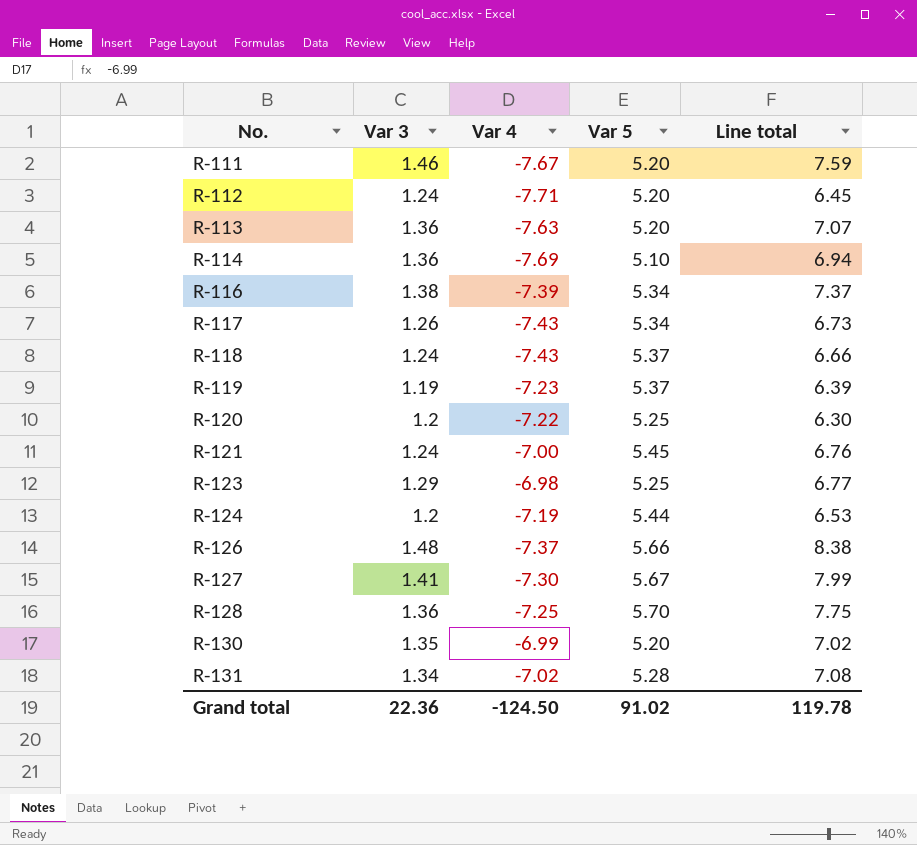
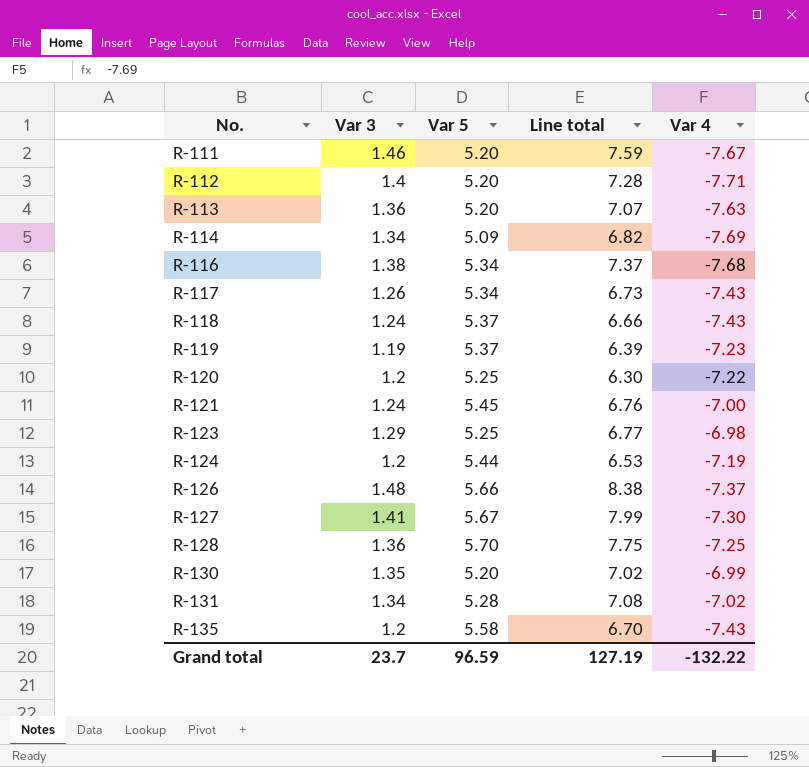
column Var 4 | position: 3 -> 5
R-112 | Var 3: 1.24 -> 1.4
R-112 | Line total: 6.45 -> 7.28
R-114 | Var 3: 1.36 -> 1.34
R-114 | Var 5: 5.10 -> 5.09
R-114 | Line total: 6.94 -> 6.82
R-116 | Var 4: -7.39 -> -7.68
row R-135: none -> 1.2 | 5.58 | 6.70 | -7.43
Grand total | Var 3: 22.36 -> 23.7
Grand total | Var 5: 91.02 -> 96.59
Grand total | Line total: 119.78 -> 127.19
Grand total | Var 4: -124.50 -> -132.22

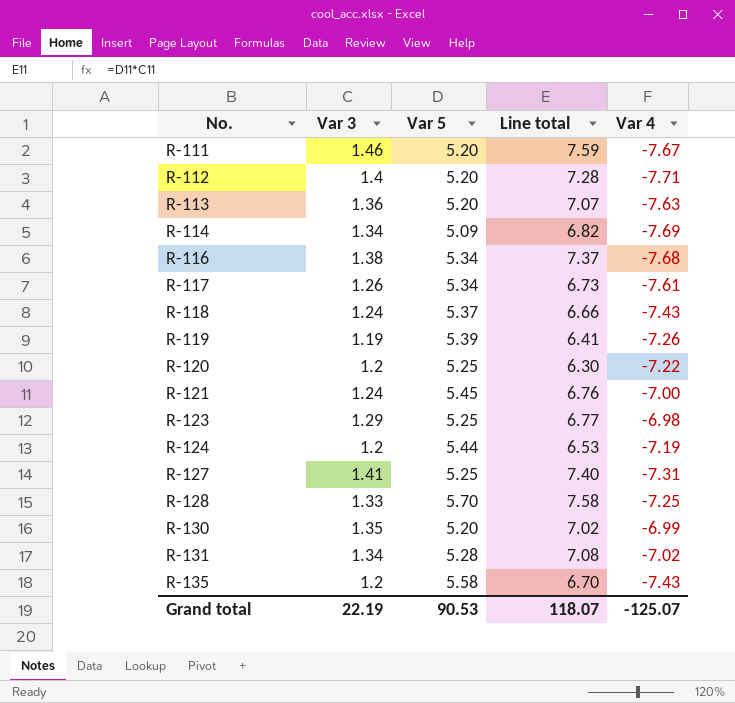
row R-126: 1.48 | 5.66 | 8.38 | -7.37 -> none
R-117 | Var 4: -7.43 -> -7.61
R-119 | Var 5: 5.37 -> 5.39
R-119 | Line total: 6.39 -> 6.41
R-119 | Var 4: -7.23 -> -7.26
R-127 | Var 5: 5.67 -> 5.25
R-127 | Line total: 7.99 -> 7.40
R-127 | Var 4: -7.30 -> -7.31
R-128 | Var 3: 1.36 -> 1.33
R-128 | Line total: 7.75 -> 7.58
Grand total | Var 3: 23.7 -> 22.19
Grand total | Var 5: 96.59 -> 90.53
Grand total | Line total: 127.19 -> 118.07
Grand total | Var 4: -132.22 -> -125.07

